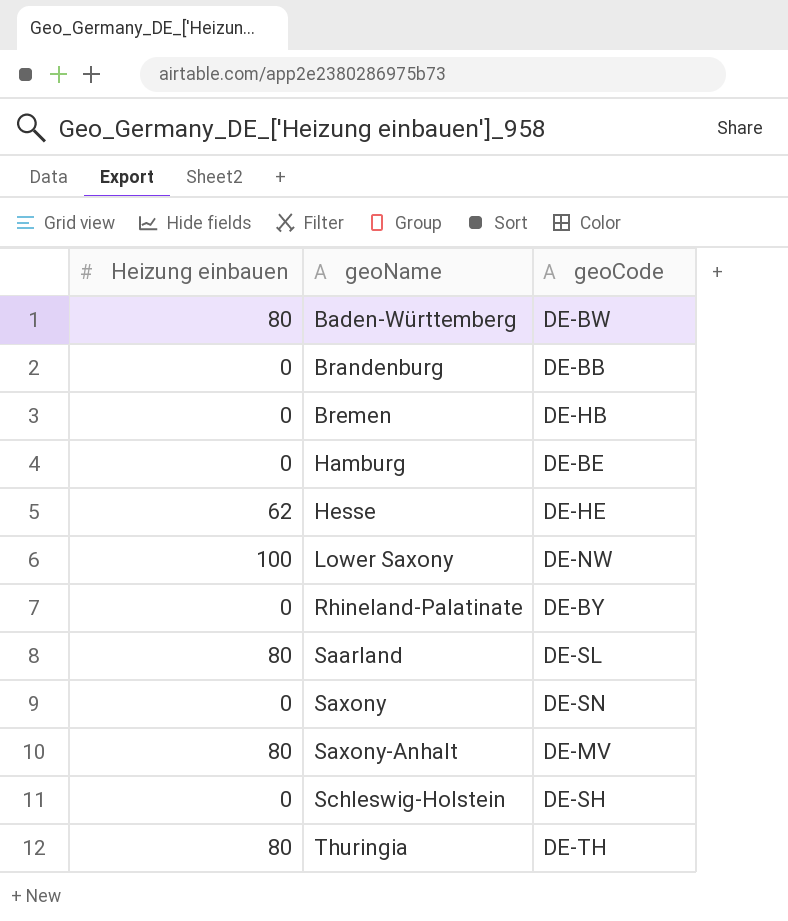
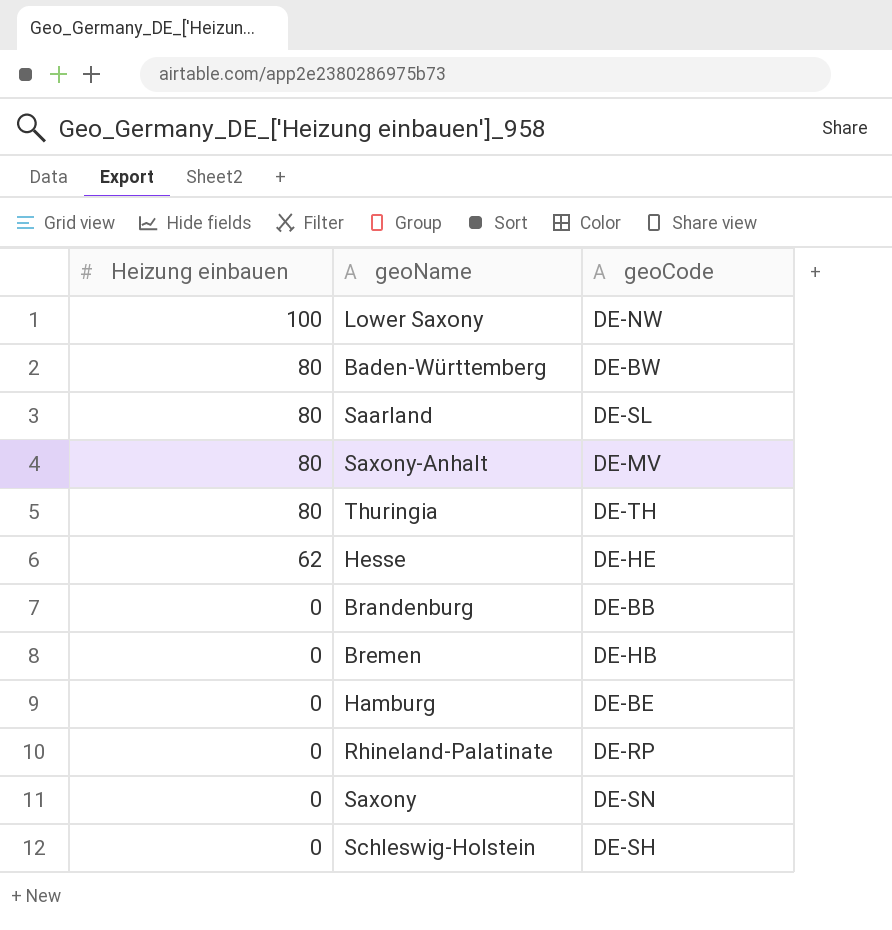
row order: geoName ascending -> Heizung einbauen descending
Rhineland-Palatinate | geoCode: DE-BY -> DE-RP

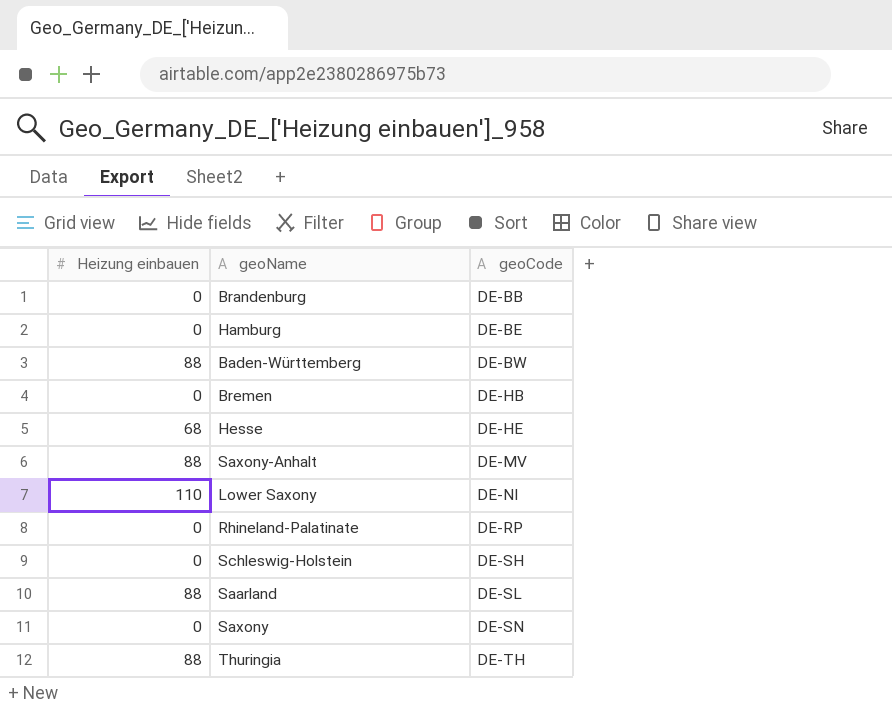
row order: Heizung einbauen descending -> geoCode ascending
Baden-Württemberg | Heizung einbauen: 80 -> 88
Hesse | Heizung einbauen: 62 -> 68
Saxony-Anhalt | Heizung einbauen: 80 -> 88
Lower Saxony | Heizung einbauen: 100 -> 110
Lower Saxony | geoCode: DE-NW -> DE-NI
Saarland | Heizung einbauen: 80 -> 88
Thuringia | Heizung einbauen: 80 -> 88

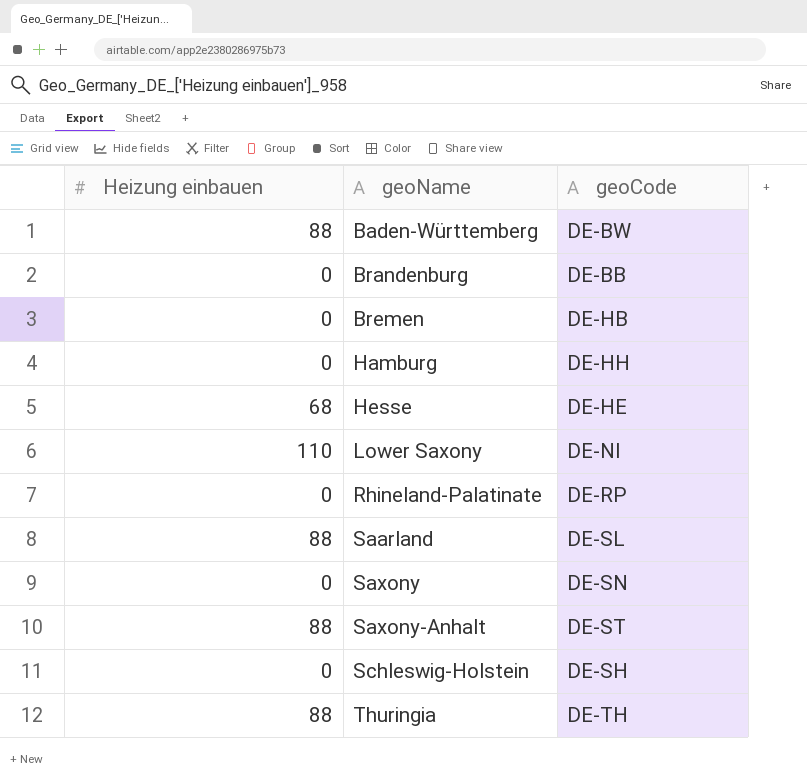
row order: geoCode ascending -> geoName ascending
Hamburg | geoCode: DE-BE -> DE-HH
Saxony-Anhalt | geoCode: DE-MV -> DE-ST

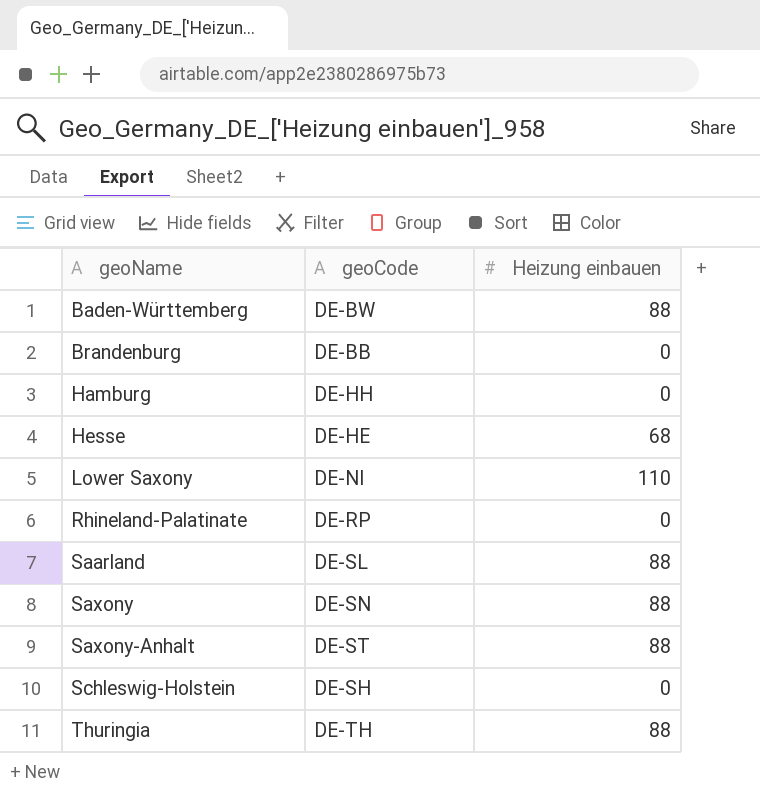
column Heizung einbauen | position: 1 -> 3
row Bremen: 0 | DE-HB -> none
Saxony | Heizung einbauen: 0 -> 88

